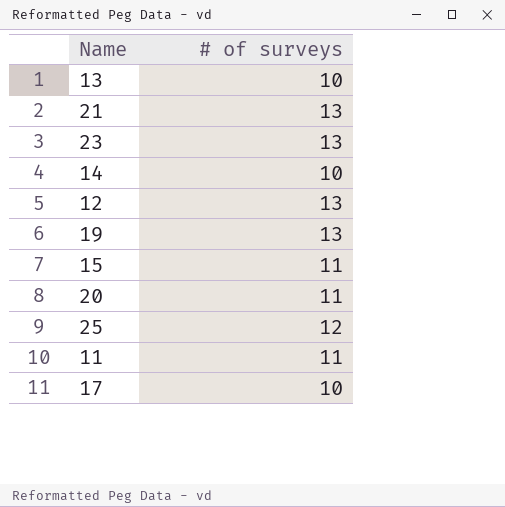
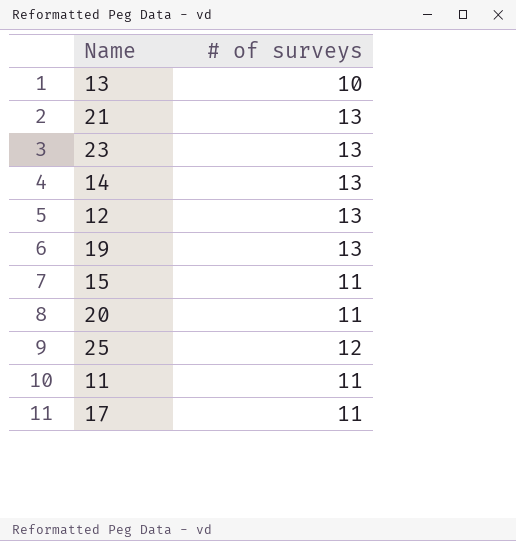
14 | # of surveys: 10 -> 13
17 | # of surveys: 10 -> 11

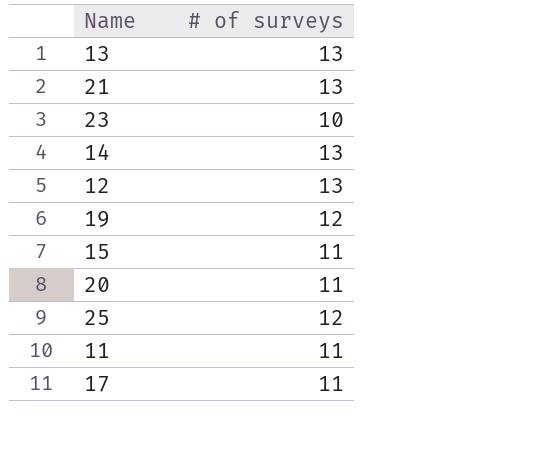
13 | # of surveys: 10 -> 13
23 | # of surveys: 13 -> 10
19 | # of surveys: 13 -> 12

